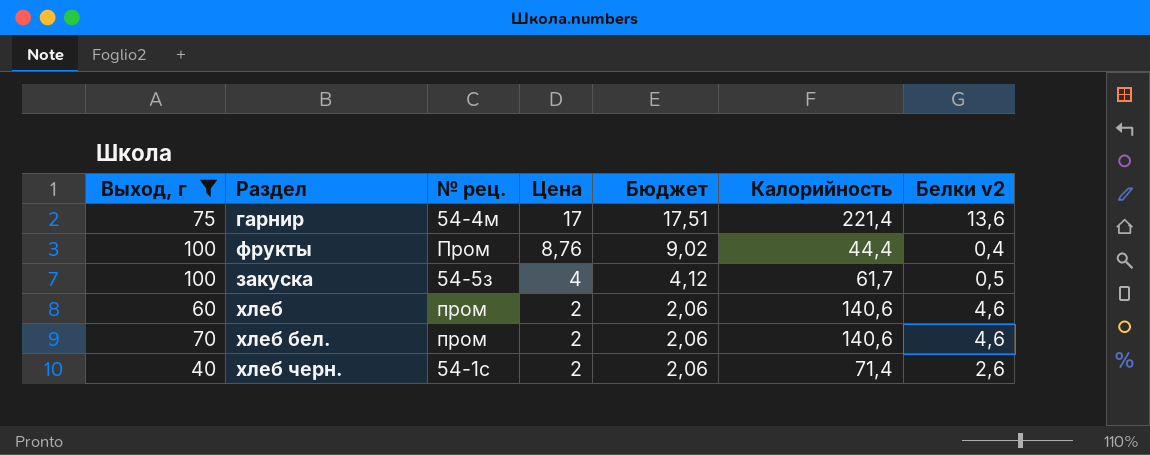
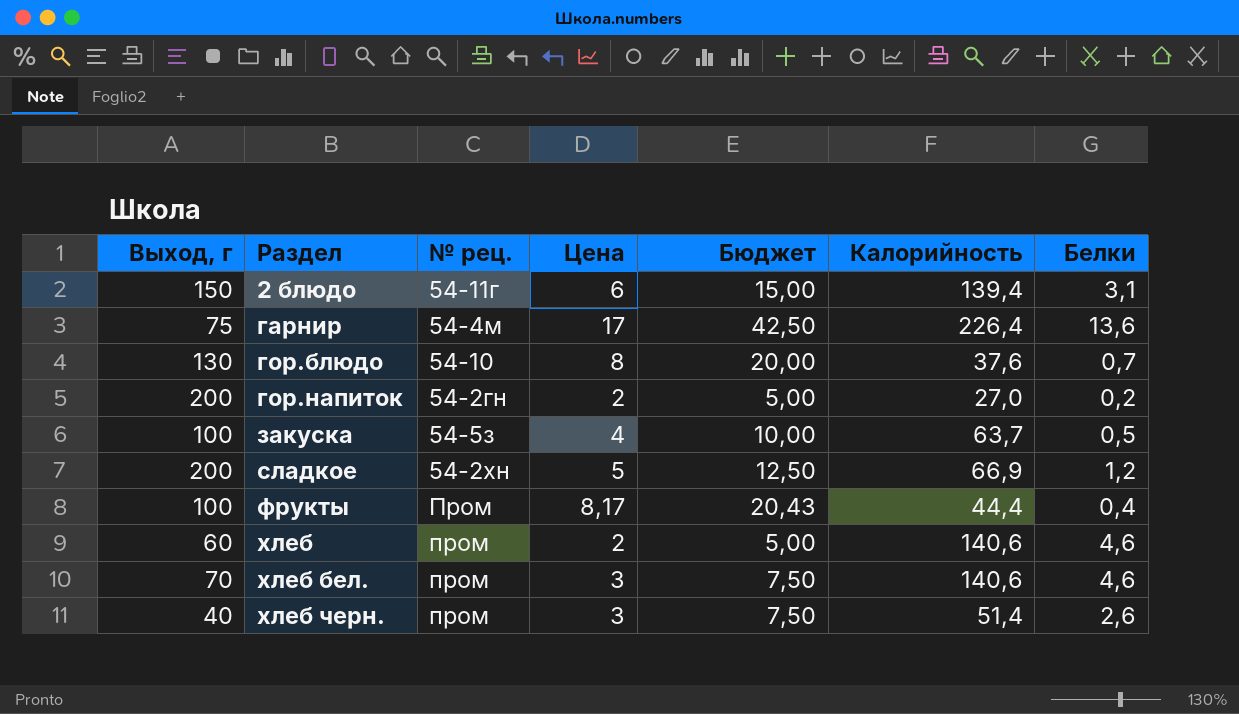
filter: Выход, г <= 100 -> none
row order: Цена descending -> Раздел ascending
column Бюджет | formula: [Цена] * 1,03 -> [Цена] * 2,5
column name: Белки v2 -> Белки
гарнир | Калорийность: 221,4 -> 226,4
закуска | Калорийность: 61,7 -> 63,7
фрукты | Цена: 8,76 -> 8,17
хлеб бел. | Цена: 2 -> 3
хлеб черн. | № рец.: 54-1с -> пром
хлеб черн. | Цена: 2 -> 3
хлеб черн. | Калорийность: 71,4 -> 51,4

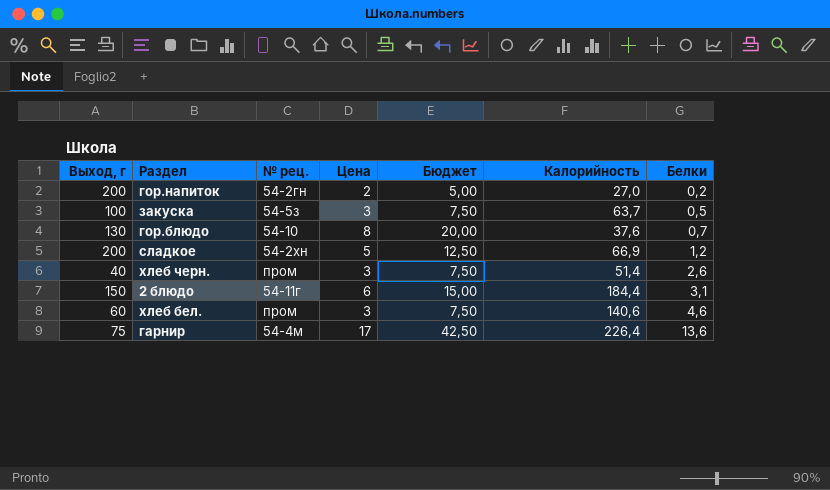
row order: Раздел ascending -> Белки ascending
row фрукты: 100 | Пром | 8,17 | 20,43 | 44,4 | 0,4 -> none
row хлеб: 60 | пром | 2 | 5,00 | 140,6 | 4,6 -> none
закуска | Цена: 4 -> 3
закуска | Бюджет: 10,00 -> 7,50
2 блюдо | Калорийность: 139,4 -> 184,4
хлеб бел. | Выход, г: 70 -> 60

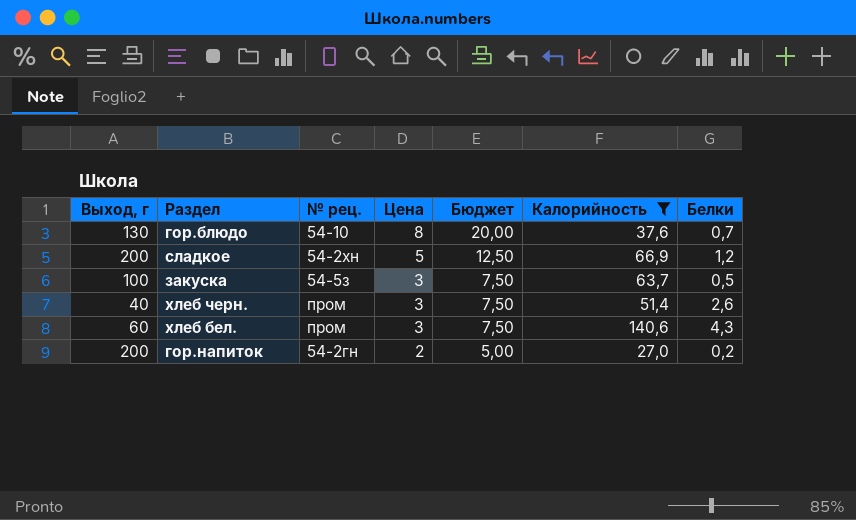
filter: none -> Калорийность <= 140,6
row order: Белки ascending -> Цена descending
хлеб бел. | Белки: 4,6 -> 4,3

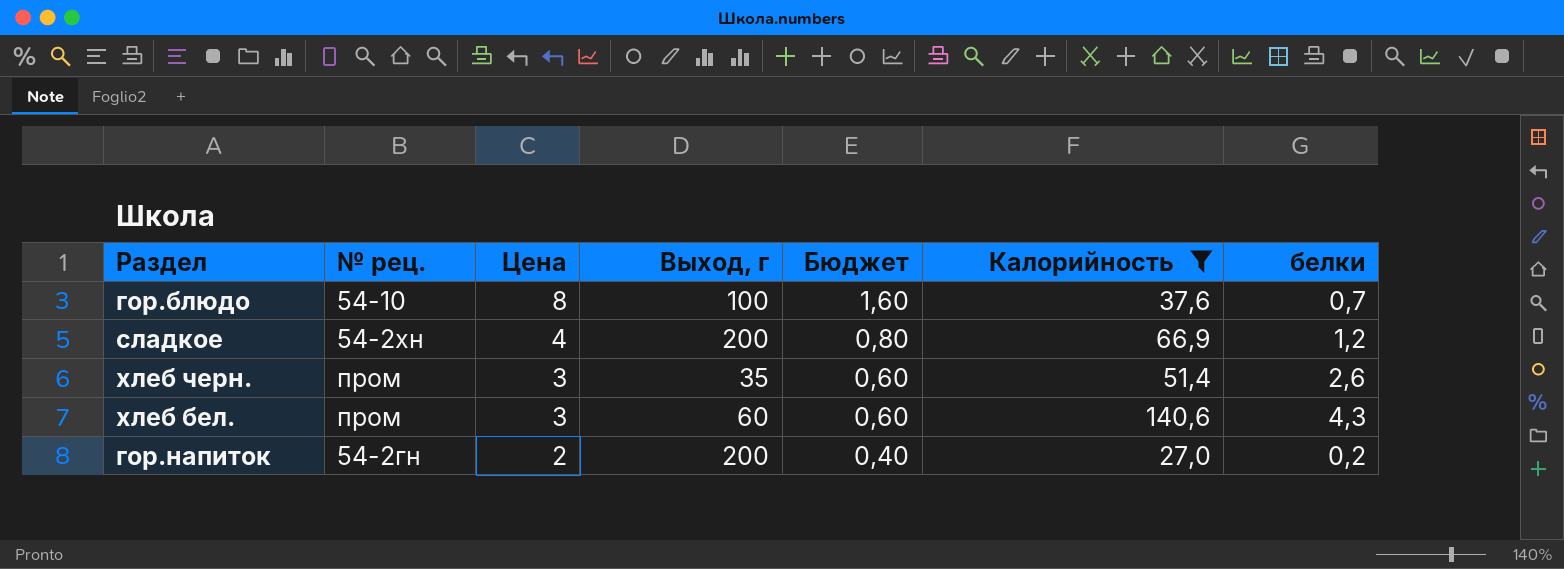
column Выход, г | position: 1 -> 4
column Бюджет | formula: [Цена] * 2,5 -> [Цена] * 0,2
column name: Белки -> белки
row закуска: 100 | 54-5з | 3 | 7,50 | 63,7 | 0,5 -> none
гор.блюдо | Выход, г: 130 -> 100
сладкое | Цена: 5 -> 4
хлеб черн. | Выход, г: 40 -> 35

